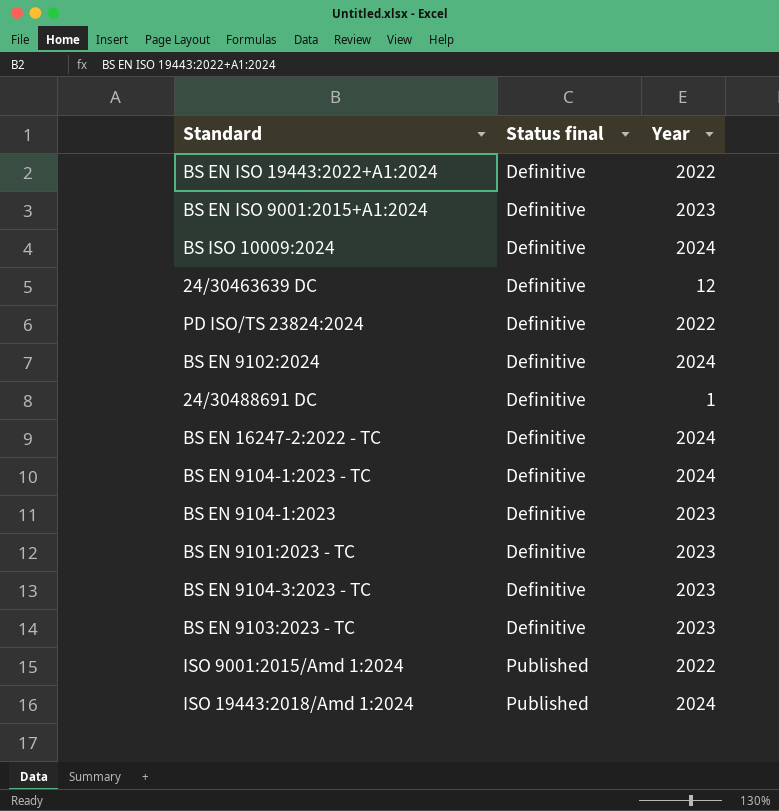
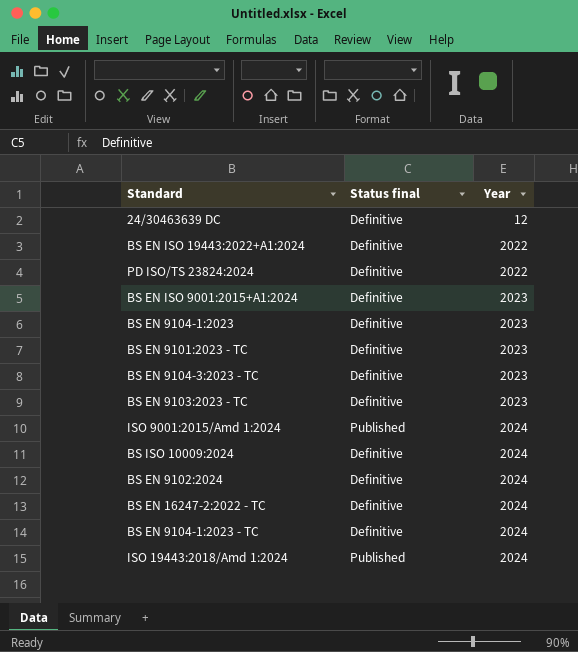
row order: Status final ascending -> Year ascending
row 24/30488691 DC: Definitive | 1 -> none
ISO 9001:2015/Amd 1:2024 | Year: 2022 -> 2024

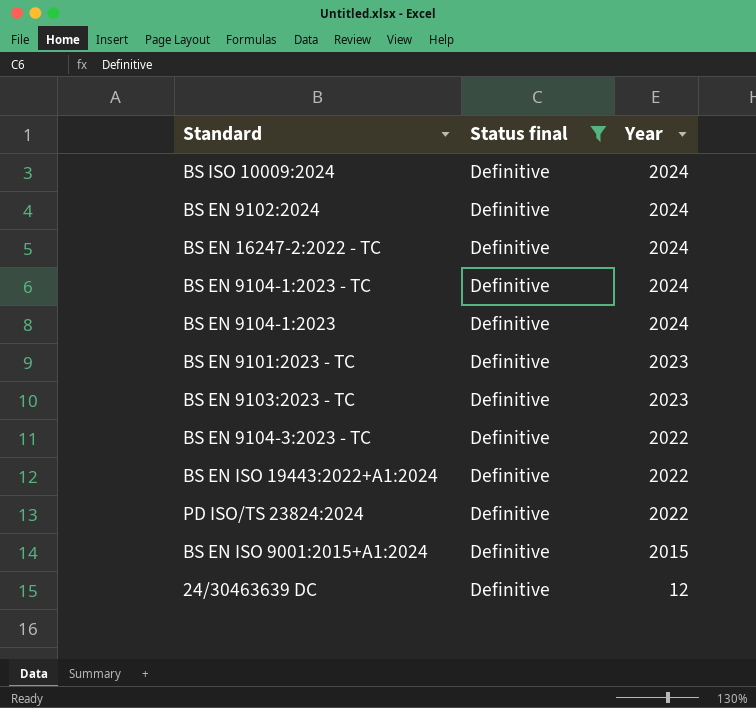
filter: none -> Status final = Definitive
row order: Year ascending -> Year descending
BS EN 9104-1:2023 | Year: 2023 -> 2024
BS EN 9104-3:2023 - TC | Year: 2023 -> 2022
BS EN ISO 9001:2015+A1:2024 | Year: 2023 -> 2015

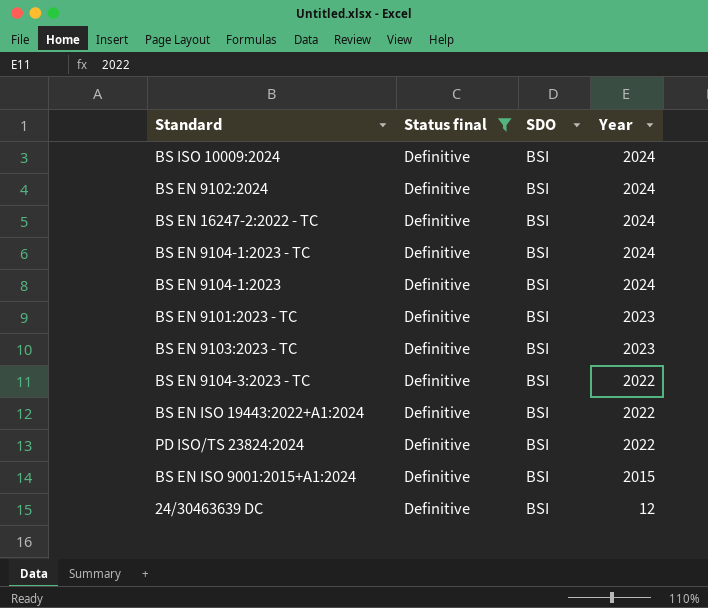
column SDO | position: none -> 3

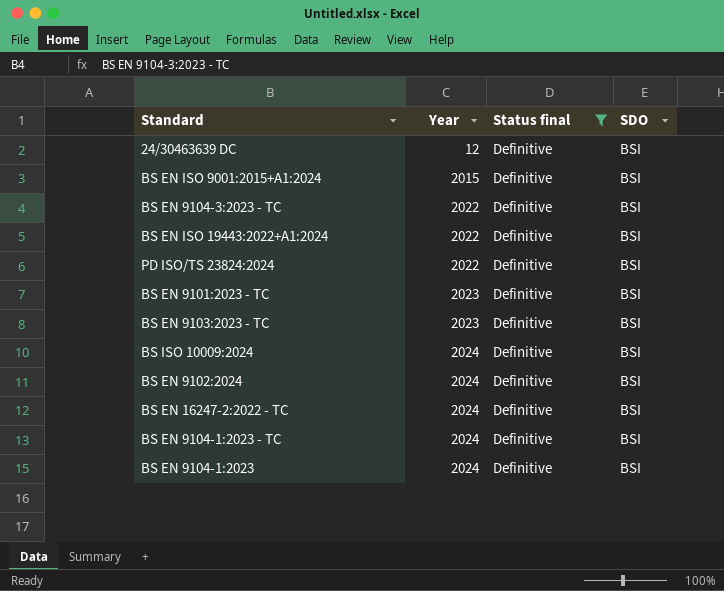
row order: Year descending -> Year ascending
column Year | position: 4 -> 2

